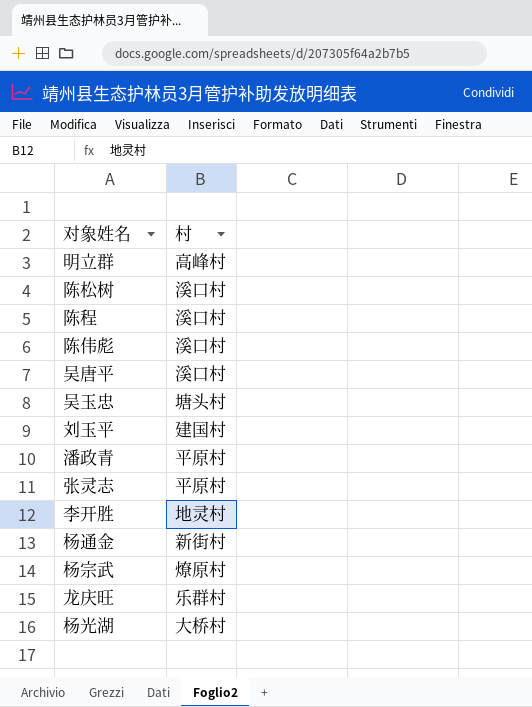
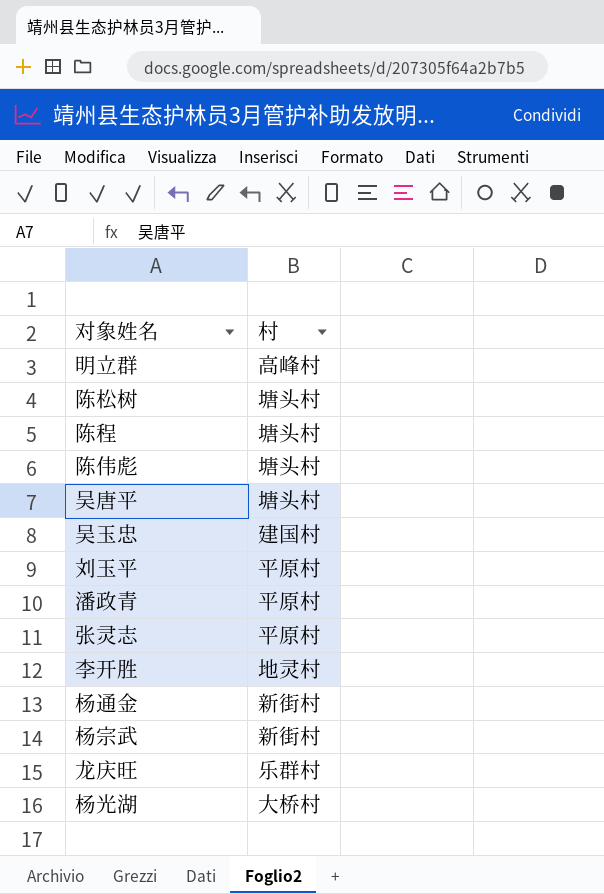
陈松树 | 村: 溪口村 -> 塘头村
陈程 | 村: 溪口村 -> 塘头村
陈伟彪 | 村: 溪口村 -> 塘头村
吴唐平 | 村: 溪口村 -> 塘头村
吴玉忠 | 村: 塘头村 -> 建国村
刘玉平 | 村: 建国村 -> 平原村
杨宗武 | 村: 燎原村 -> 新街村

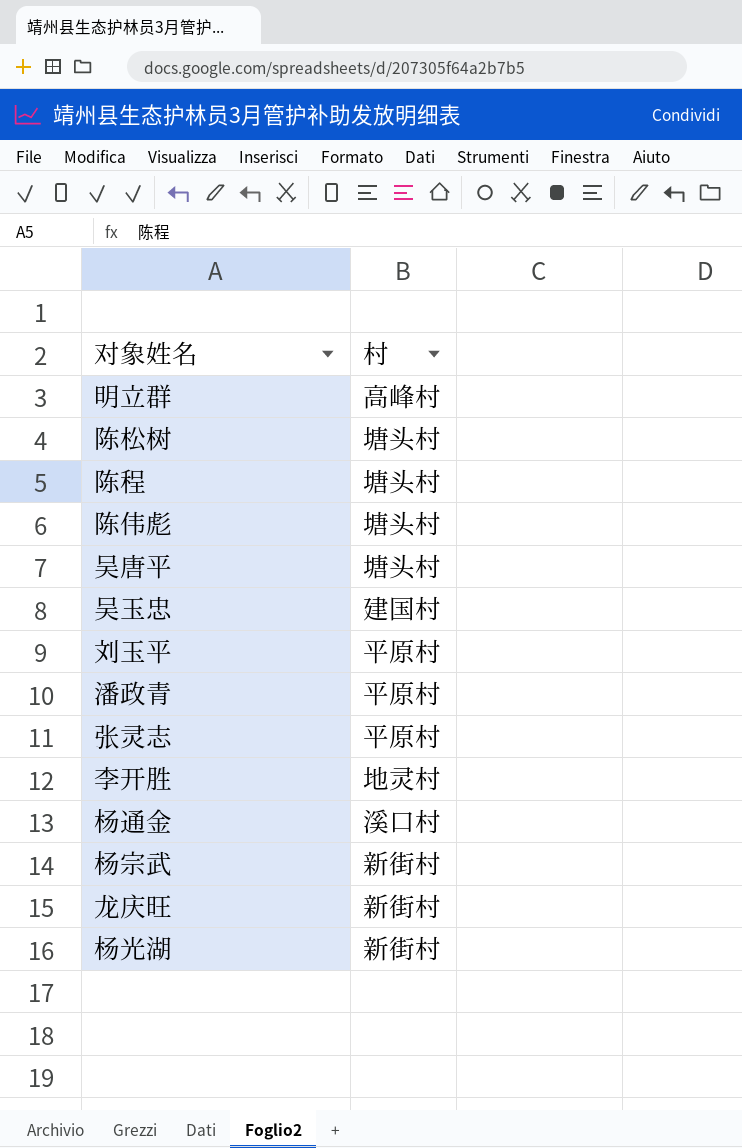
杨通金 | 村: 新街村 -> 溪口村
龙庆旺 | 村: 乐群村 -> 新街村
杨光湖 | 村: 大桥村 -> 新街村

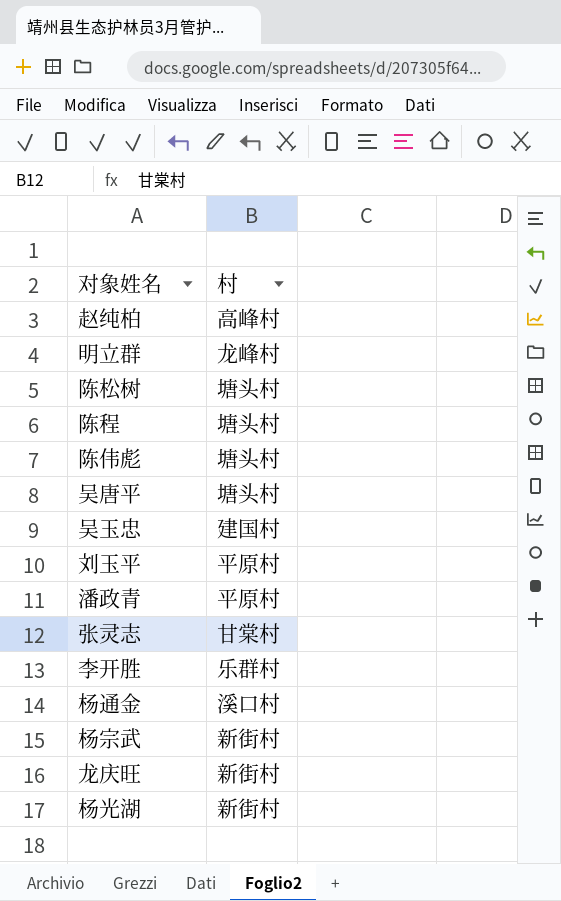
row 赵纯柏: none -> 高峰村
明立群 | 村: 高峰村 -> 龙峰村
张灵志 | 村: 平原村 -> 甘棠村
李开胜 | 村: 地灵村 -> 乐群村

